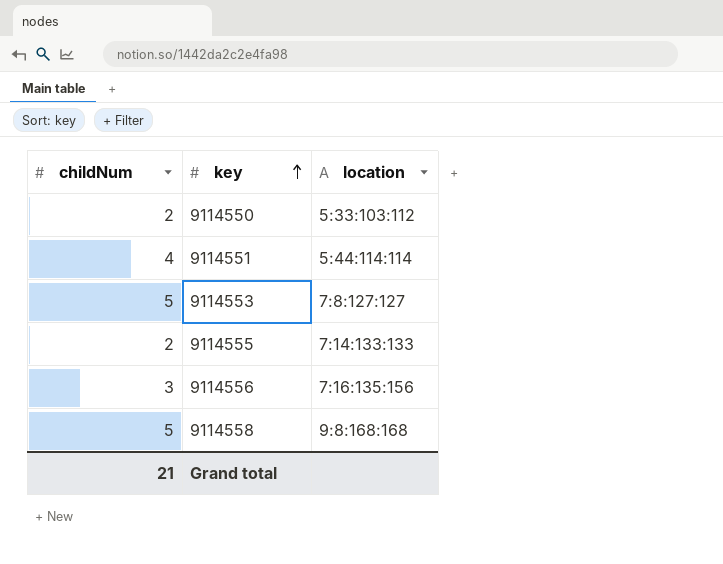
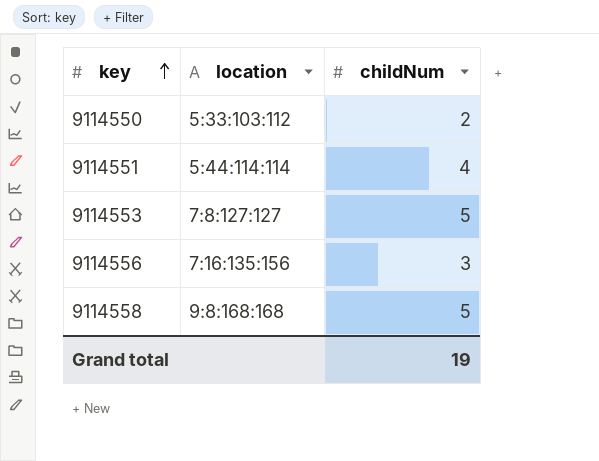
column childNum | position: 1 -> 3
row 9114555: 2 | 7:14:133:133 -> none
Grand total | childNum: 21 -> 19

